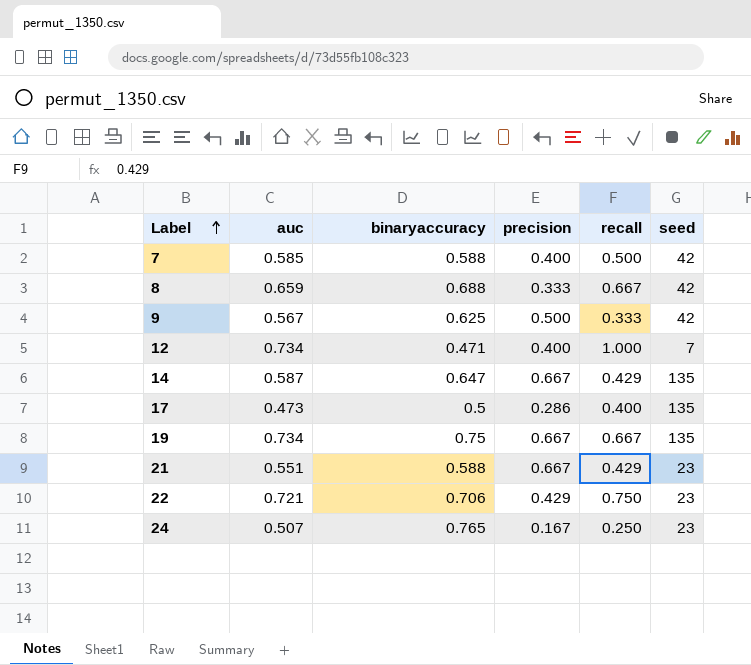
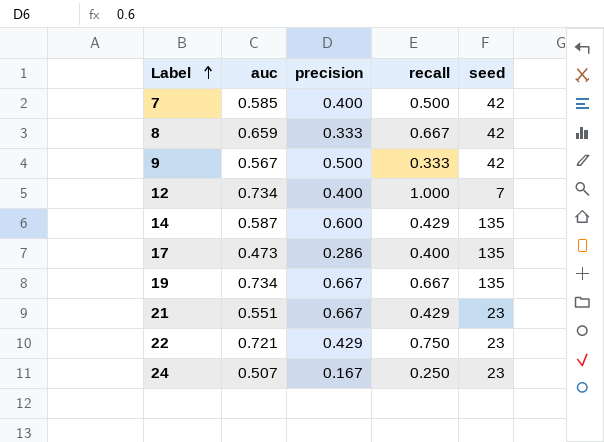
column binaryaccuracy | position: 3 -> none
14 | precision: 0.667 -> 0.600

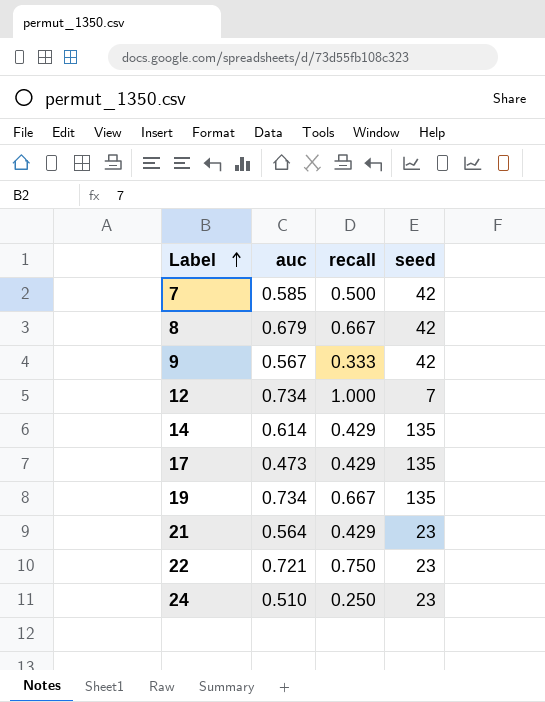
column precision | position: 3 -> none
8 | auc: 0.659 -> 0.679
14 | auc: 0.587 -> 0.614
17 | recall: 0.400 -> 0.429
21 | auc: 0.551 -> 0.564
24 | auc: 0.507 -> 0.510

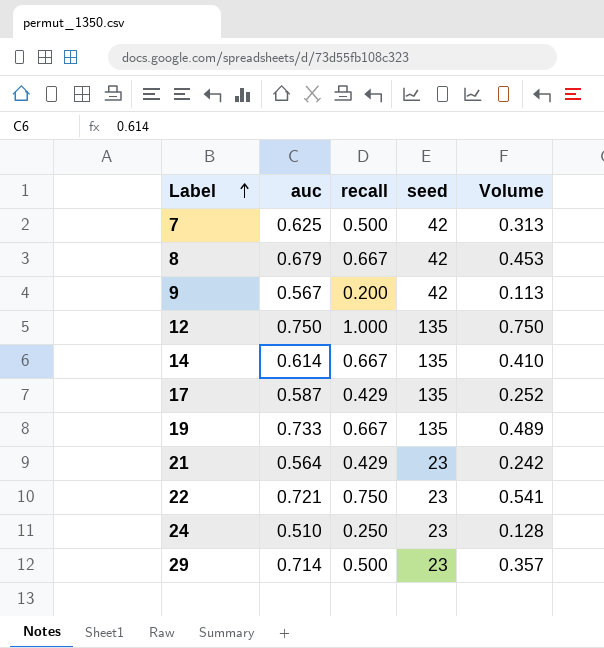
column Volume | formula: none -> [auc] * [recall]
7 | auc: 0.585 -> 0.625
9 | recall: 0.333 -> 0.200
12 | auc: 0.734 -> 0.750
12 | seed: 7 -> 135
14 | recall: 0.429 -> 0.667
17 | auc: 0.473 -> 0.587
19 | auc: 0.734 -> 0.733
row 29: none -> 0.714 | 0.500 | 23 | 0.357

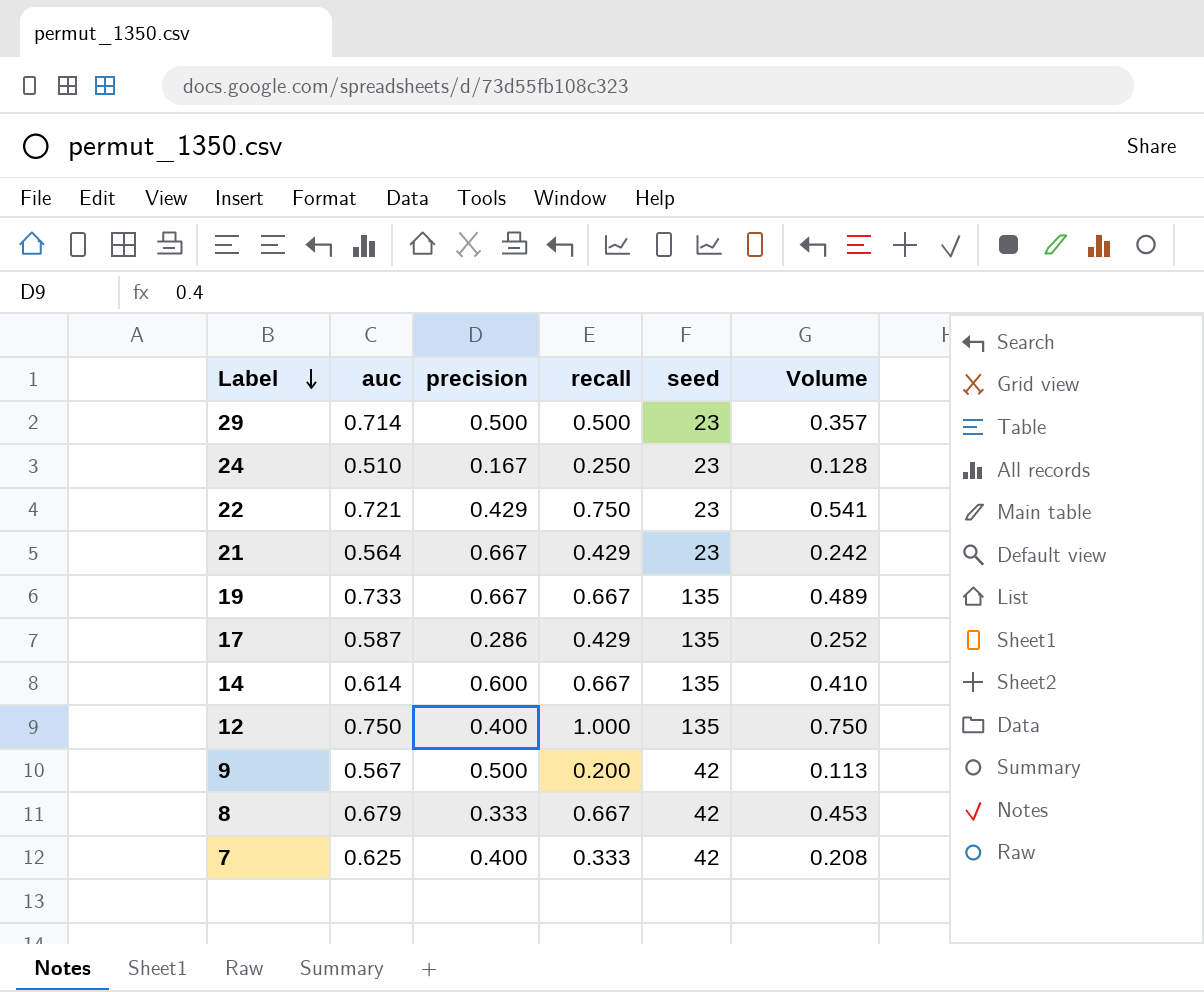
row order: Label ascending -> Label descending
column precision | position: none -> 3
7 | recall: 0.500 -> 0.333
7 | Volume: 0.313 -> 0.208

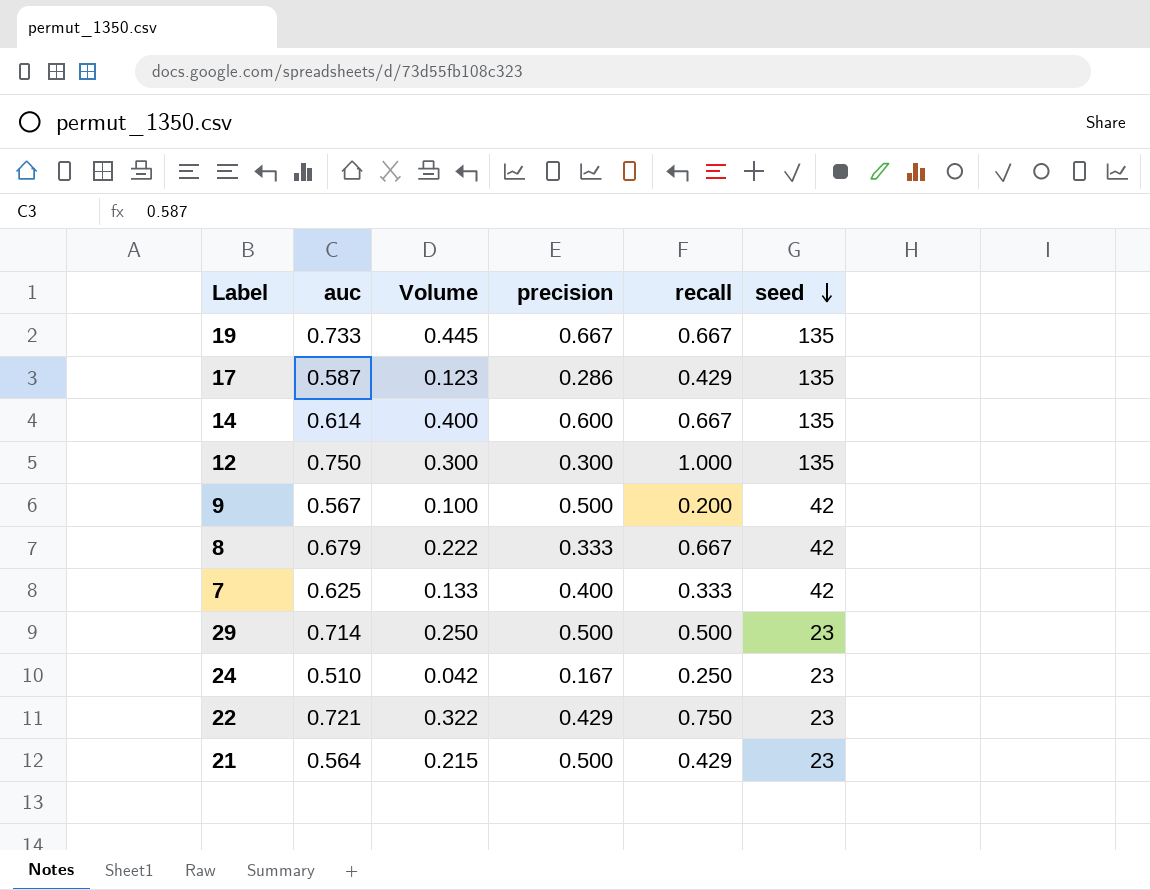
row order: Label descending -> seed descending
column Volume | formula: [auc] * [recall] -> [precision] * [recall]
column Volume | position: 6 -> 3
12 | precision: 0.400 -> 0.300
21 | precision: 0.667 -> 0.500

